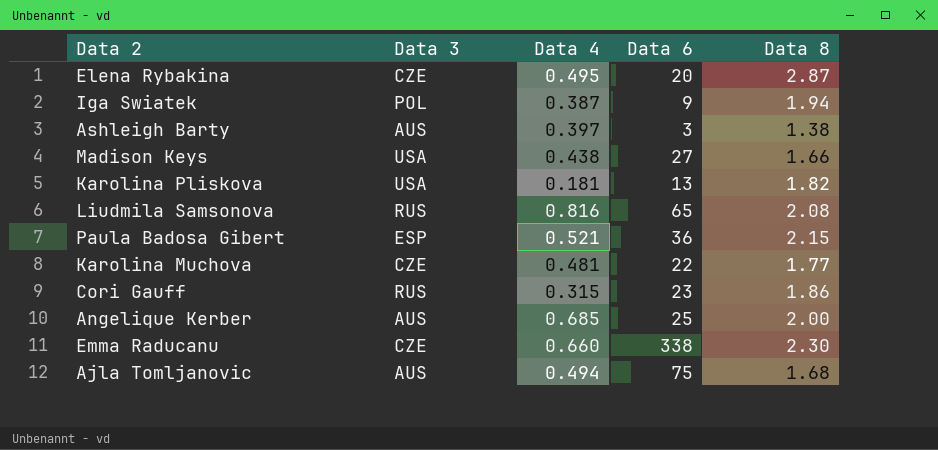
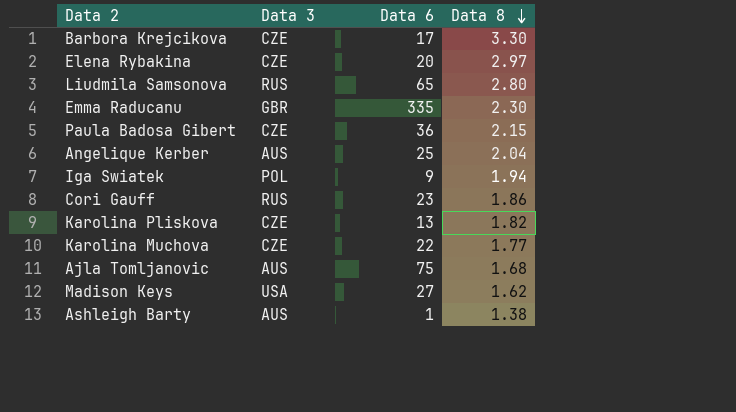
row order: none -> Data 8 descending
column Data 4 | position: 3 -> none
row Barbora Krejcikova: none -> CZE | 17 | 3.30
Elena Rybakina | Data 8: 2.87 -> 2.97
Liudmila Samsonova | Data 8: 2.08 -> 2.80
Emma Raducanu | Data 3: CZE -> GBR
Emma Raducanu | Data 6: 338 -> 335
Paula Badosa Gibert | Data 3: ESP -> CZE
Angelique Kerber | Data 8: 2.00 -> 2.04
Karolina Pliskova | Data 3: USA -> CZE
Madison Keys | Data 8: 1.66 -> 1.62
Ashleigh Barty | Data 6: 3 -> 1

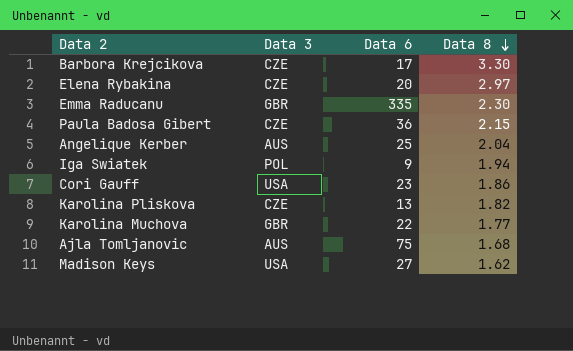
row Liudmila Samsonova: RUS | 65 | 2.80 -> none
row Ashleigh Barty: AUS | 1 | 1.38 -> none
Cori Gauff | Data 3: RUS -> USA
Karolina Muchova | Data 3: CZE -> GBR

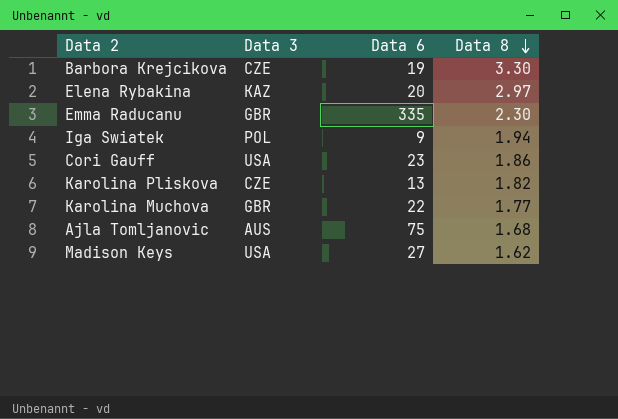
row Paula Badosa Gibert: CZE | 36 | 2.15 -> none
row Angelique Kerber: AUS | 25 | 2.04 -> none
Barbora Krejcikova | Data 6: 17 -> 19
Elena Rybakina | Data 3: CZE -> KAZ

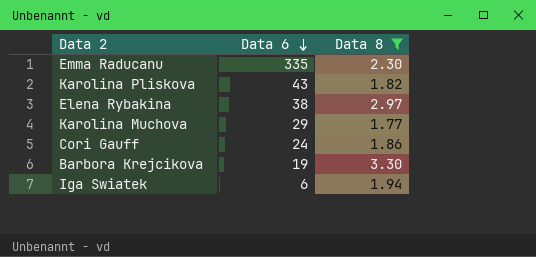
filter: none -> Data 8 >= 1.77
row order: Data 8 descending -> Data 6 descending
column Data 3 | position: 2 -> none
Karolina Pliskova | Data 6: 13 -> 43
Elena Rybakina | Data 6: 20 -> 38
Karolina Muchova | Data 6: 22 -> 29
Cori Gauff | Data 6: 23 -> 24
Iga Swiatek | Data 6: 9 -> 6

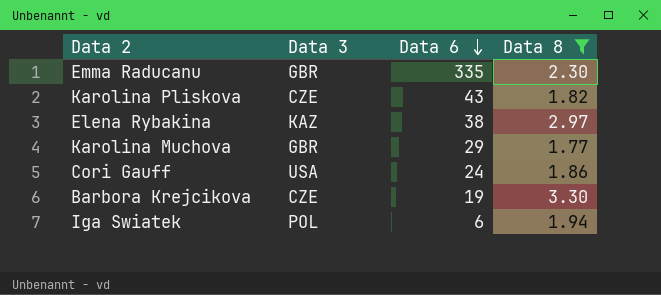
column Data 3 | position: none -> 2

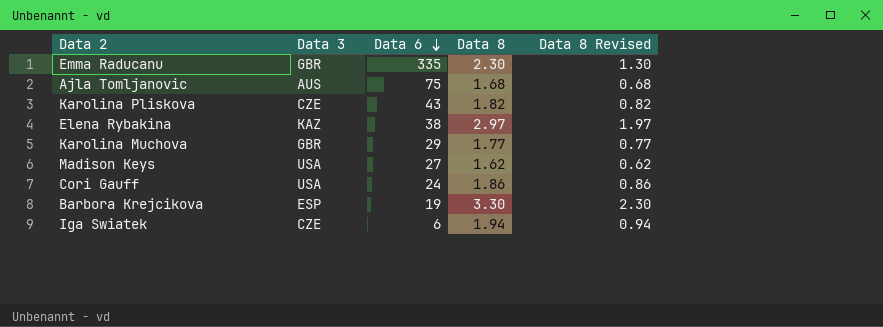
filter: Data 8 >= 1.77 -> none
column Data 8 Revised | formula: none -> [Data 8] - 1
Barbora Krejcikova | Data 3: CZE -> ESP
Iga Swiatek | Data 3: POL -> CZE

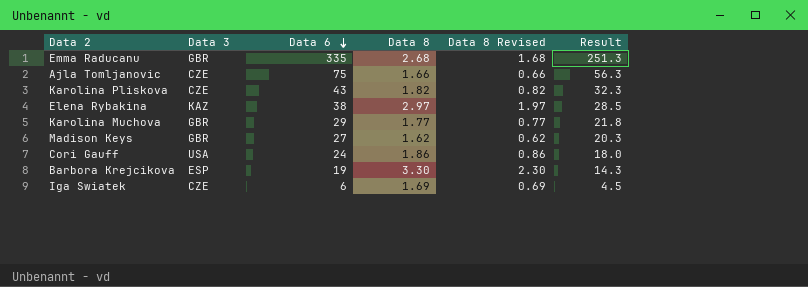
column Result | formula: none -> [Data 6] * 0.75
Emma Raducanu | Data 8: 2.30 -> 2.68
Emma Raducanu | Data 8 Revised: 1.30 -> 1.68
Ajla Tomljanovic | Data 3: AUS -> CZE
Ajla Tomljanovic | Data 8: 1.68 -> 1.66
Ajla Tomljanovic | Data 8 Revised: 0.68 -> 0.66
Madison Keys | Data 3: USA -> GBR
Iga Swiatek | Data 8: 1.94 -> 1.69
Iga Swiatek | Data 8 Revised: 0.94 -> 0.69

